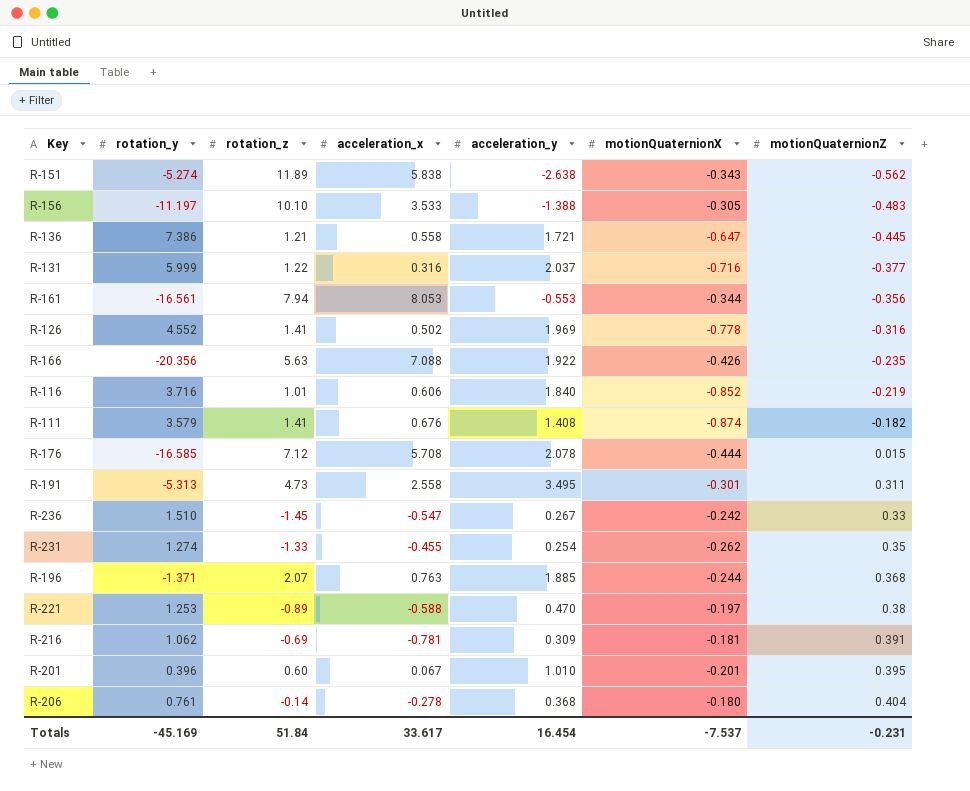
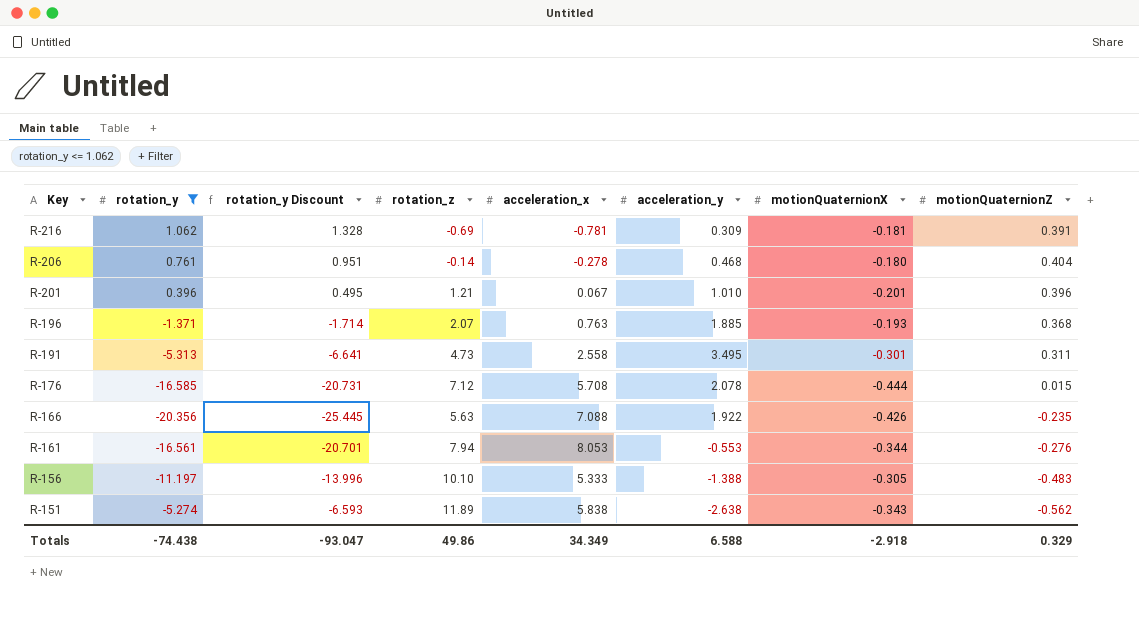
filter: none -> rotation_y <= 1.062
row order: motionQuaternionZ ascending -> Key descending
column rotation_y Discount | formula: none -> [rotation_y] * 1.25
R-206 | acceleration_y: 0.368 -> 0.468
R-201 | rotation_z: 0.60 -> 1.21
R-201 | motionQuaternionZ: 0.395 -> 0.396
R-196 | motionQuaternionX: -0.244 -> -0.193
R-161 | motionQuaternionZ: -0.356 -> -0.276
R-156 | acceleration_x: 3.533 -> 5.333
Totals | rotation_y: -45.169 -> -74.438
Totals | rotation_z: 51.84 -> 49.86
Totals | acceleration_x: 33.617 -> 34.349
Totals | acceleration_y: 16.454 -> 6.588
Totals | motionQuaternionX: -7.537 -> -2.918
Totals | motionQuaternionZ: -0.231 -> 0.329

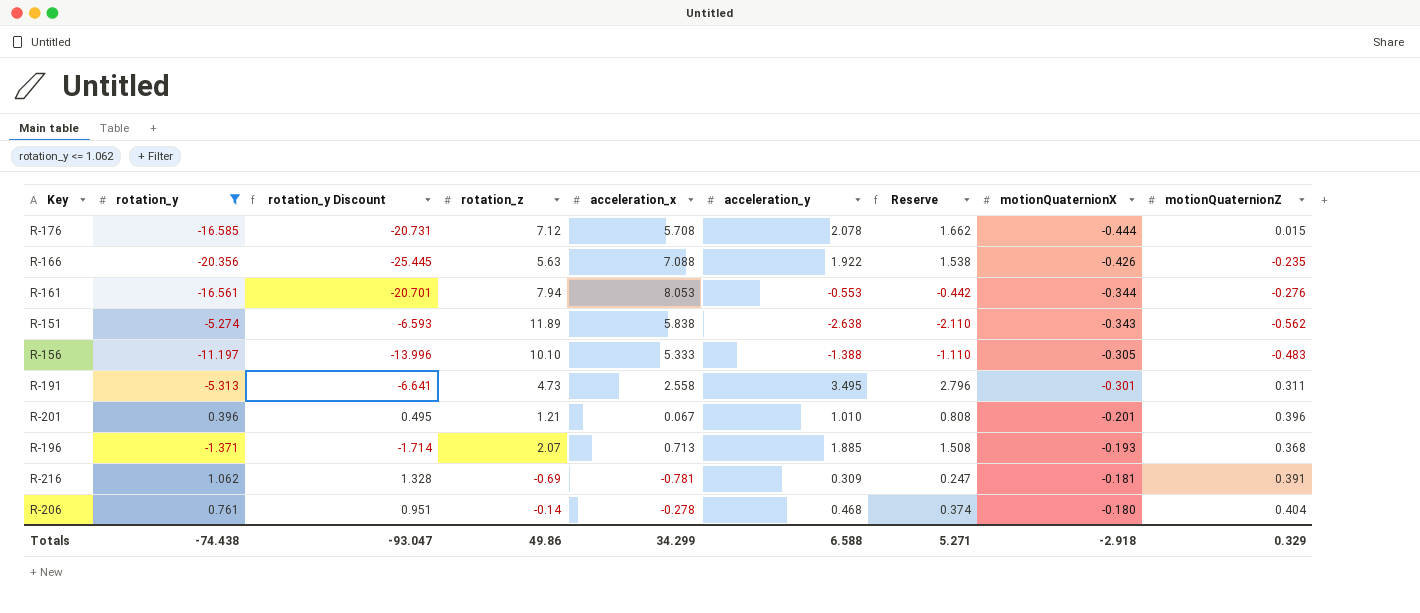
row order: Key descending -> motionQuaternionX ascending
column Reserve | formula: none -> [acceleration_y] * 0.8
R-196 | acceleration_x: 0.763 -> 0.713
Totals | acceleration_x: 34.349 -> 34.299

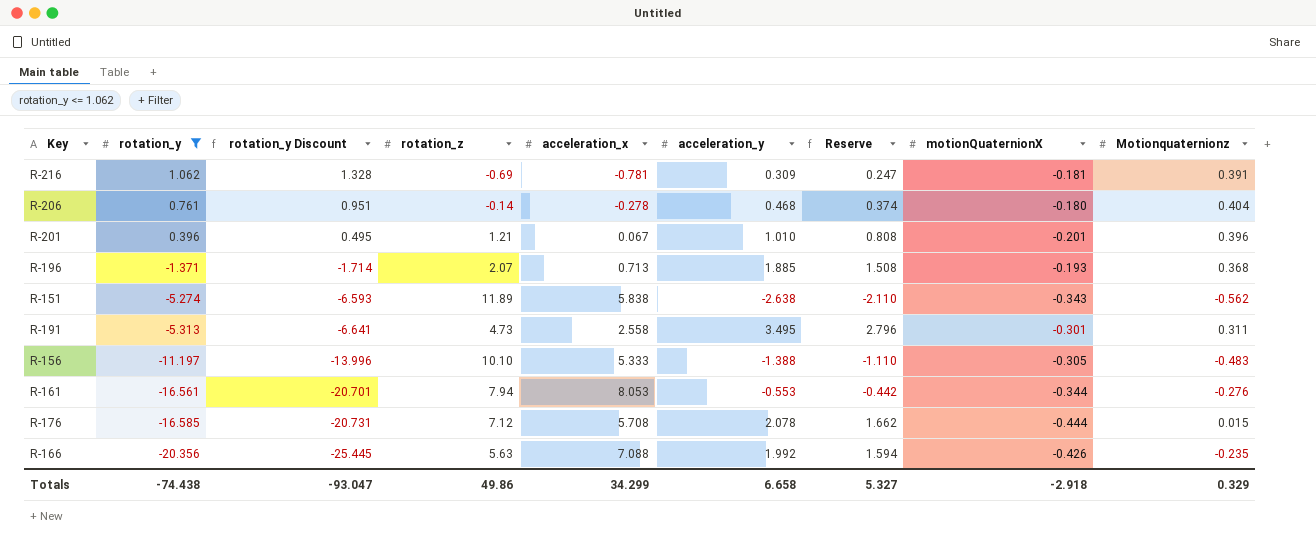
row order: motionQuaternionX ascending -> rotation_y descending
column name: motionQuaternionZ -> Motionquaternionz
R-166 | acceleration_y: 1.922 -> 1.992
R-166 | Reserve: 1.538 -> 1.594
Totals | acceleration_y: 6.588 -> 6.658
Totals | Reserve: 5.271 -> 5.327

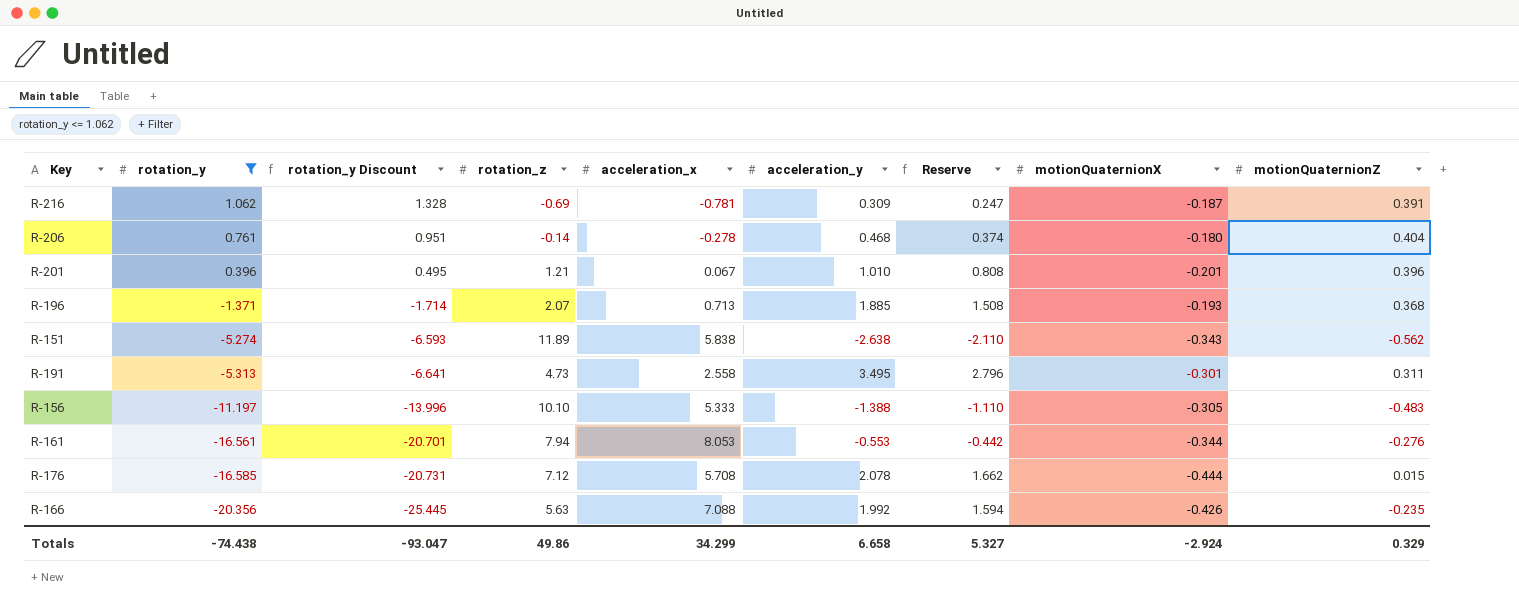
column name: Motionquaternionz -> motionQuaternionZ
R-216 | motionQuaternionX: -0.181 -> -0.187
Totals | motionQuaternionX: -2.918 -> -2.924

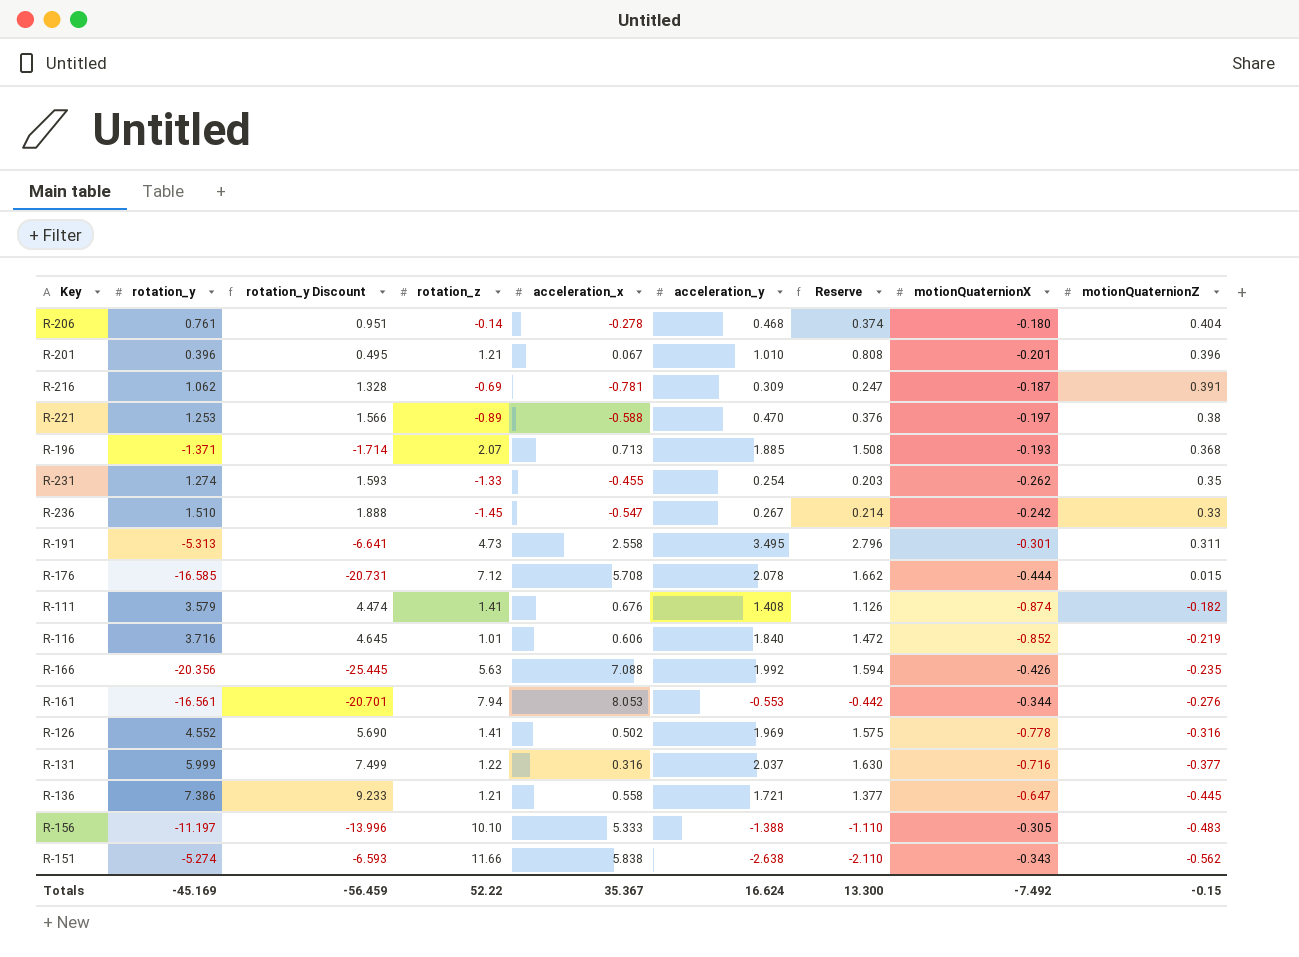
filter: rotation_y <= 1.062 -> none
row order: rotation_y descending -> motionQuaternionZ descending
R-151 | rotation_z: 11.89 -> 11.66
Totals | rotation_y: -74.438 -> -45.169
Totals | rotation_y Discount: -93.047 -> -56.459
Totals | rotation_z: 49.86 -> 52.22
Totals | acceleration_x: 34.299 -> 35.367
Totals | acceleration_y: 6.658 -> 16.624
Totals | Reserve: 5.327 -> 13.300
Totals | motionQuaternionX: -2.924 -> -7.492
Totals | motionQuaternionZ: 0.329 -> -0.15

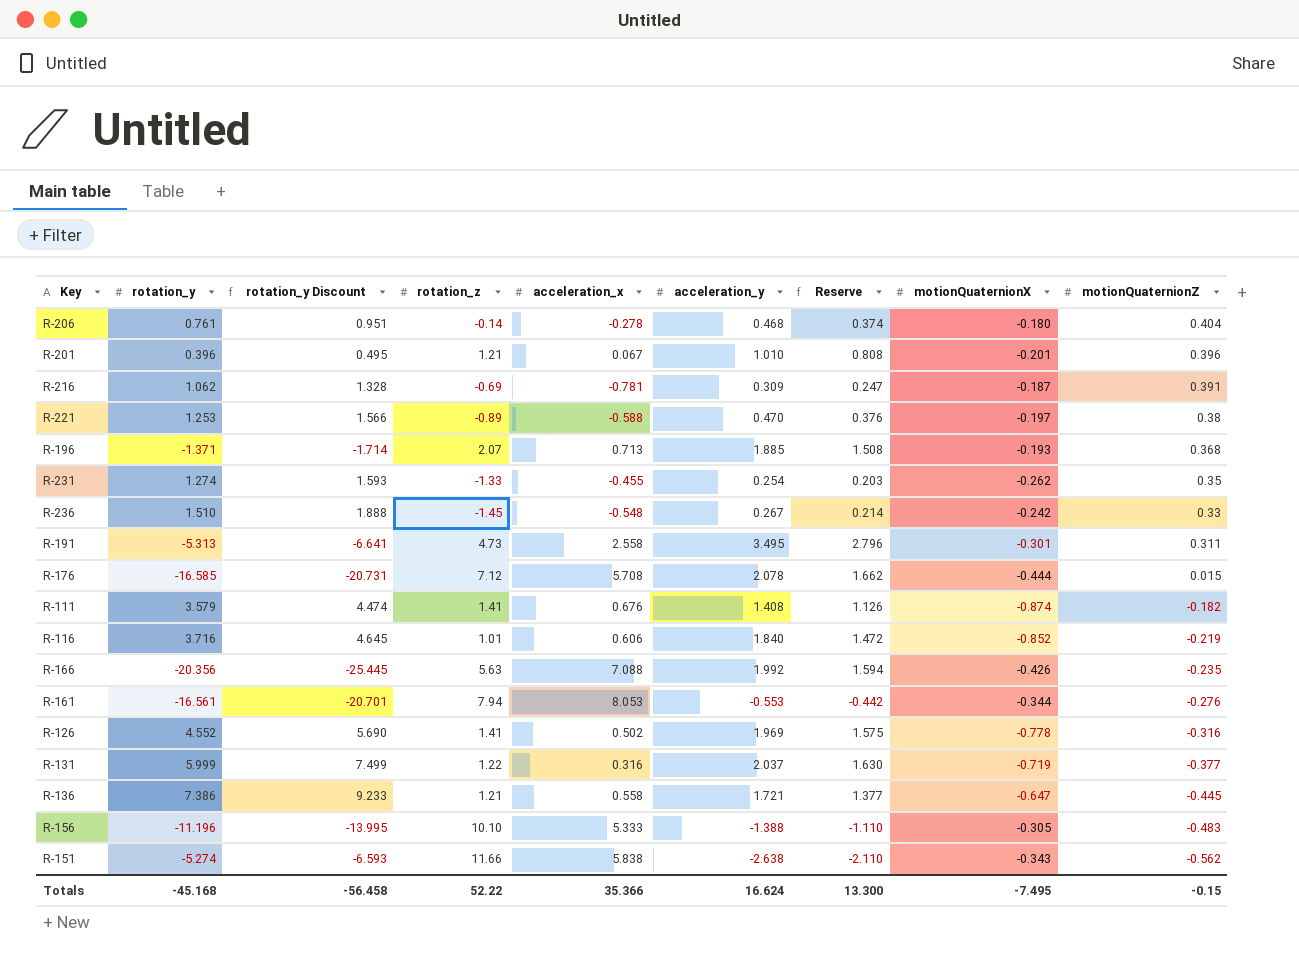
R-236 | acceleration_x: -0.547 -> -0.548
R-131 | motionQuaternionX: -0.716 -> -0.719
R-156 | rotation_y: -11.197 -> -11.196
R-156 | rotation_y Discount: -13.996 -> -13.995
Totals | rotation_y: -45.169 -> -45.168
Totals | rotation_y Discount: -56.459 -> -56.458
Totals | acceleration_x: 35.367 -> 35.366
Totals | motionQuaternionX: -7.492 -> -7.495

